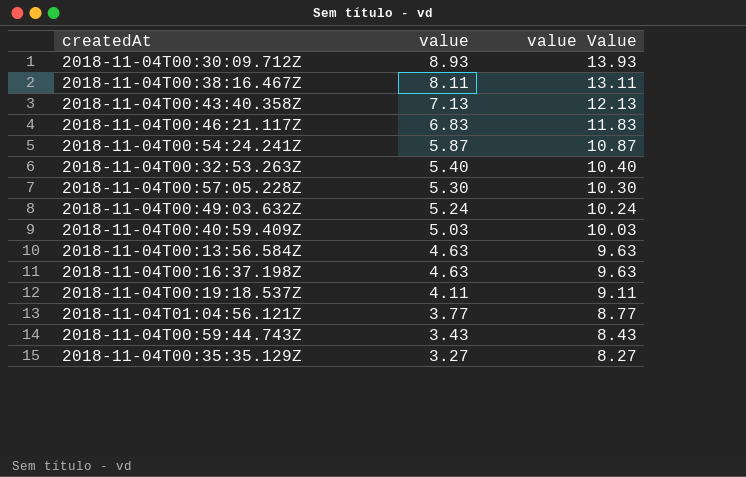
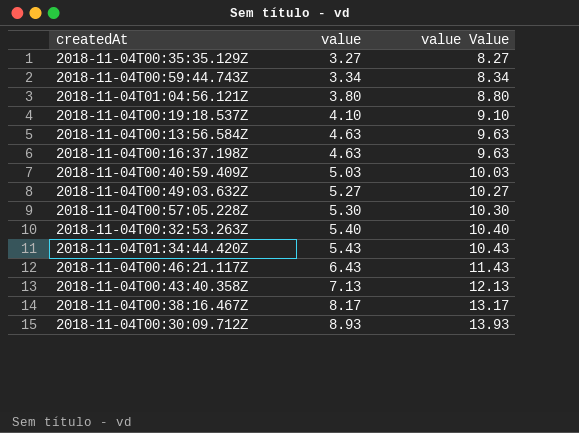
row order: value descending -> value ascending
row 2018-11-04T00:54:24.241Z: 5.87 | 10.87 -> none
2018-11-04T00:59:44.743Z | value: 3.43 -> 3.34
2018-11-04T00:59:44.743Z | value Value: 8.43 -> 8.34
2018-11-04T01:04:56.121Z | value: 3.77 -> 3.80
2018-11-04T01:04:56.121Z | value Value: 8.77 -> 8.80
2018-11-04T00:19:18.537Z | value: 4.11 -> 4.10
2018-11-04T00:19:18.537Z | value Value: 9.11 -> 9.10
2018-11-04T00:49:03.632Z | value: 5.24 -> 5.27
2018-11-04T00:49:03.632Z | value Value: 10.24 -> 10.27
row 2018-11-04T01:34:44.420Z: none -> 5.43 | 10.43
2018-11-04T00:46:21.117Z | value: 6.83 -> 6.43
2018-11-04T00:46:21.117Z | value Value: 11.83 -> 11.43
2018-11-04T00:38:16.467Z | value: 8.11 -> 8.17
2018-11-04T00:38:16.467Z | value Value: 13.11 -> 13.17

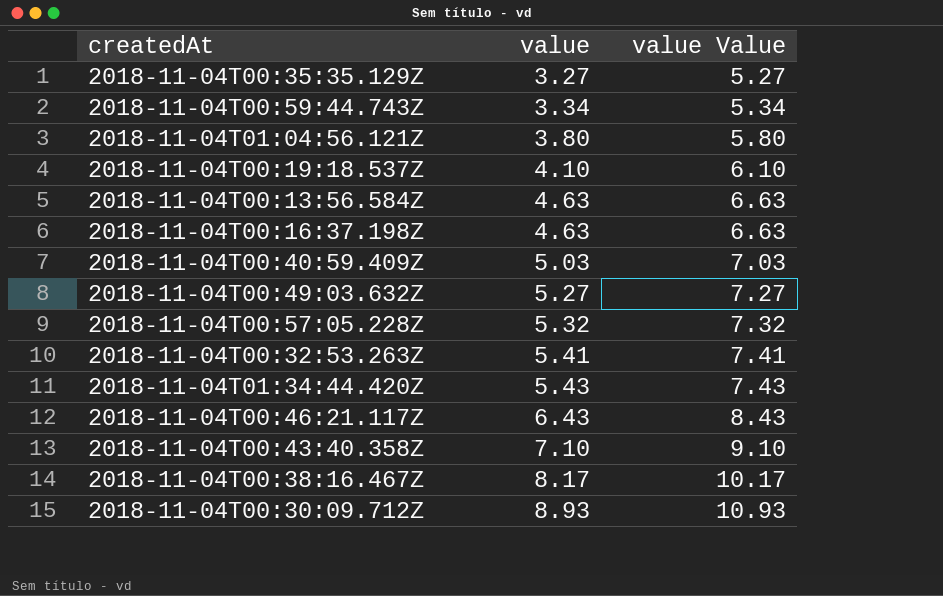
column value Value | formula: [value] + 5 -> [value] + 2
2018-11-04T00:57:05.228Z | value: 5.30 -> 5.32
2018-11-04T00:32:53.263Z | value: 5.40 -> 5.41
2018-11-04T00:43:40.358Z | value: 7.13 -> 7.10

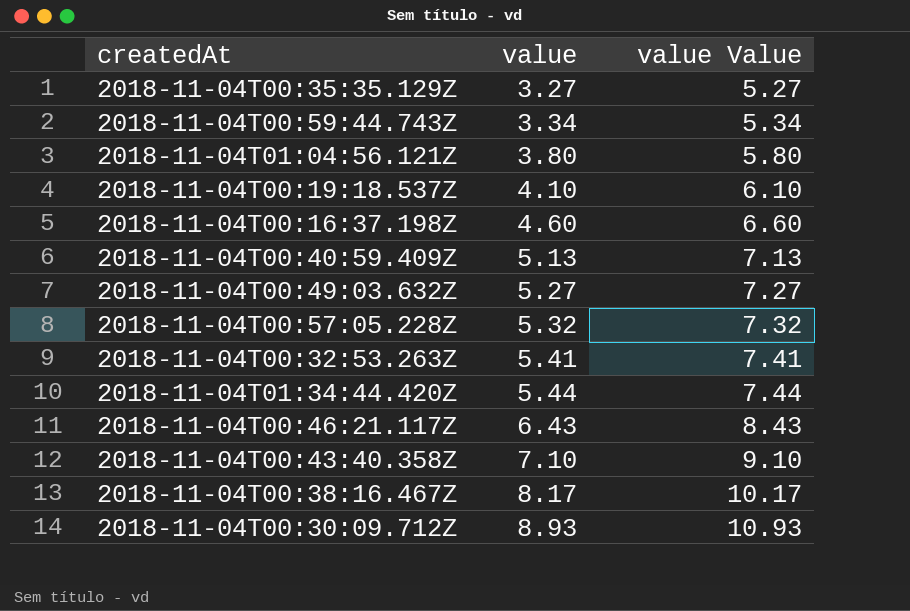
row 2018-11-04T00:13:56.584Z: 4.63 | 6.63 -> none
2018-11-04T00:16:37.198Z | value: 4.63 -> 4.60
2018-11-04T00:16:37.198Z | value Value: 6.63 -> 6.60
2018-11-04T00:40:59.409Z | value: 5.03 -> 5.13
2018-11-04T00:40:59.409Z | value Value: 7.03 -> 7.13
2018-11-04T01:34:44.420Z | value: 5.43 -> 5.44
2018-11-04T01:34:44.420Z | value Value: 7.43 -> 7.44

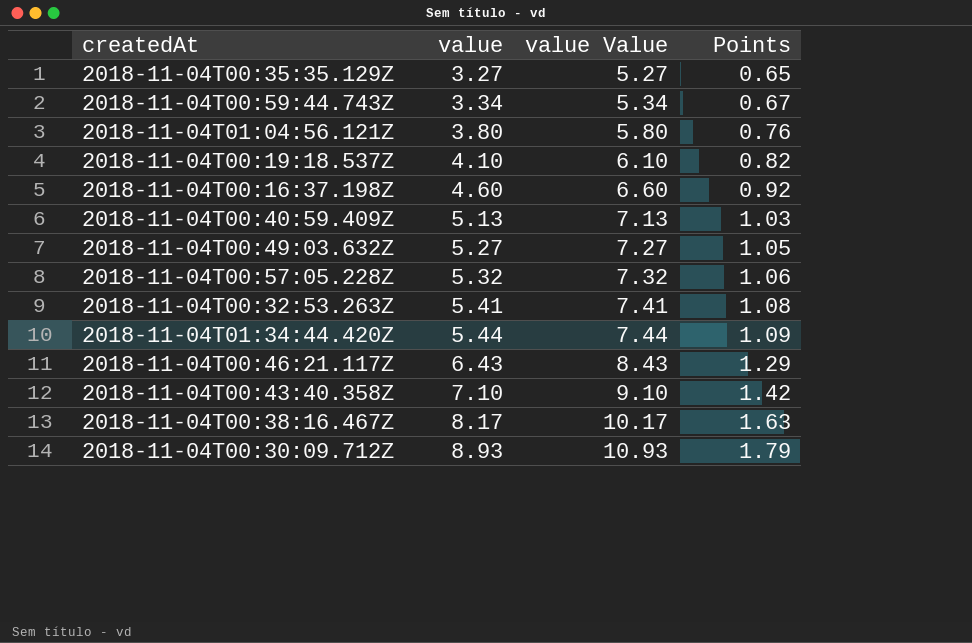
column Points | formula: none -> [value] * 0.2

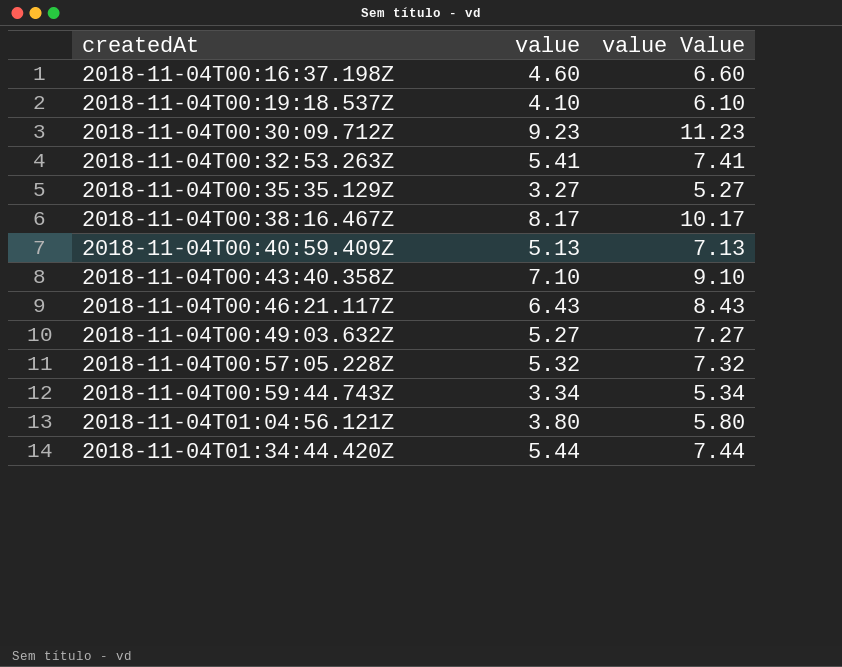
row order: value ascending -> createdAt ascending
column Points | formula: [value] * 0.2 -> none
2018-11-04T00:30:09.712Z | value: 8.93 -> 9.23
2018-11-04T00:30:09.712Z | value Value: 10.93 -> 11.23

